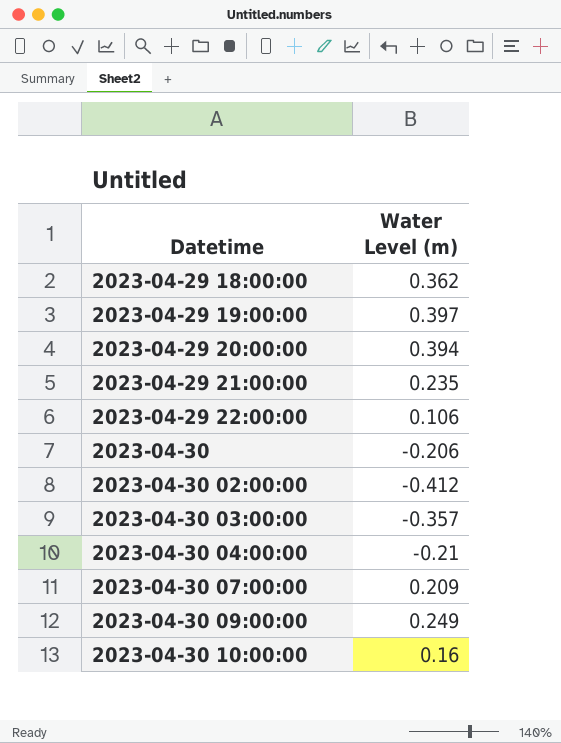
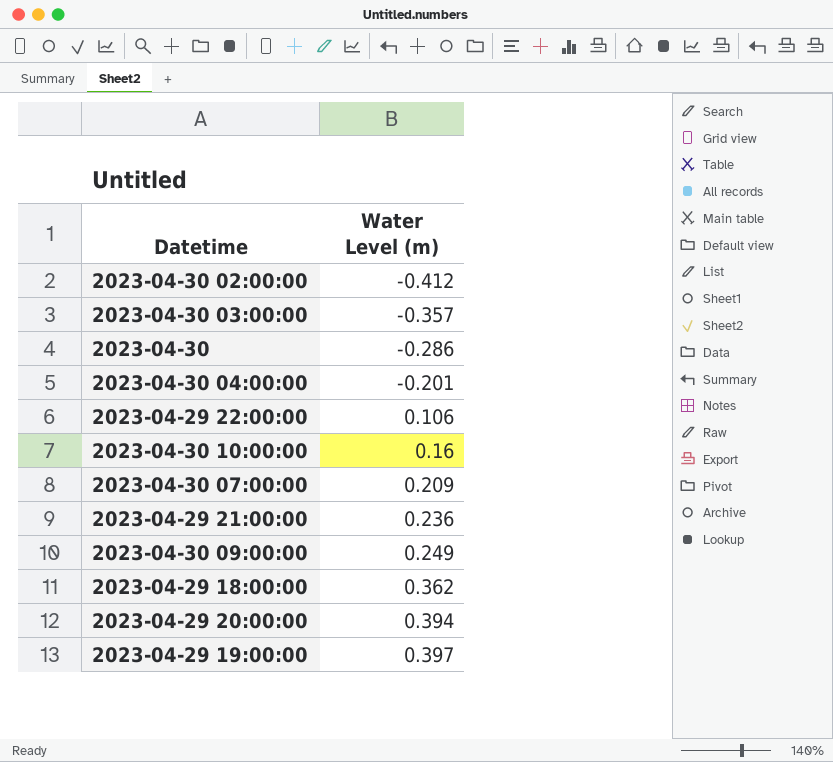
row order: Datetime ascending -> Water Level (m) ascending
2023-04-30 | Water Level (m): -0.206 -> -0.286
2023-04-30 04:00:00 | Water Level (m): -0.21 -> -0.201
2023-04-29 21:00:00 | Water Level (m): 0.235 -> 0.236

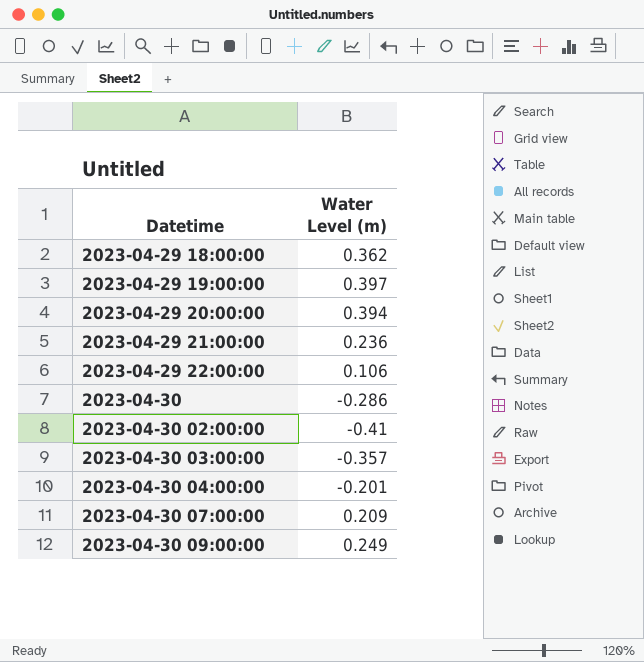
row order: Water Level (m) ascending -> Datetime ascending
row 2023-04-30 10:00:00: 0.16 -> none
2023-04-30 02:00:00 | Water Level (m): -0.412 -> -0.41

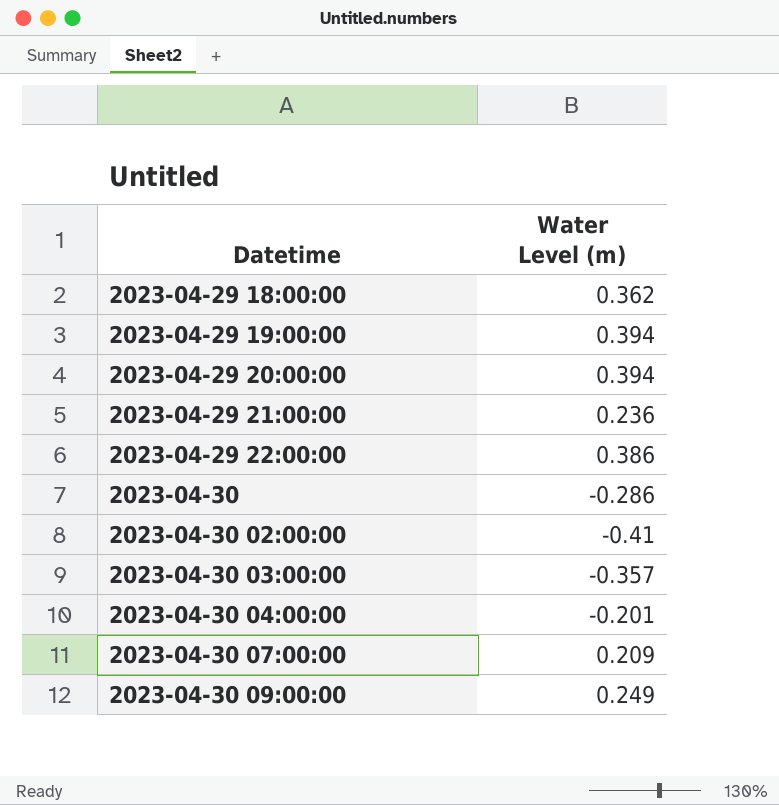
2023-04-29 19:00:00 | Water Level (m): 0.397 -> 0.394
2023-04-29 22:00:00 | Water Level (m): 0.106 -> 0.386

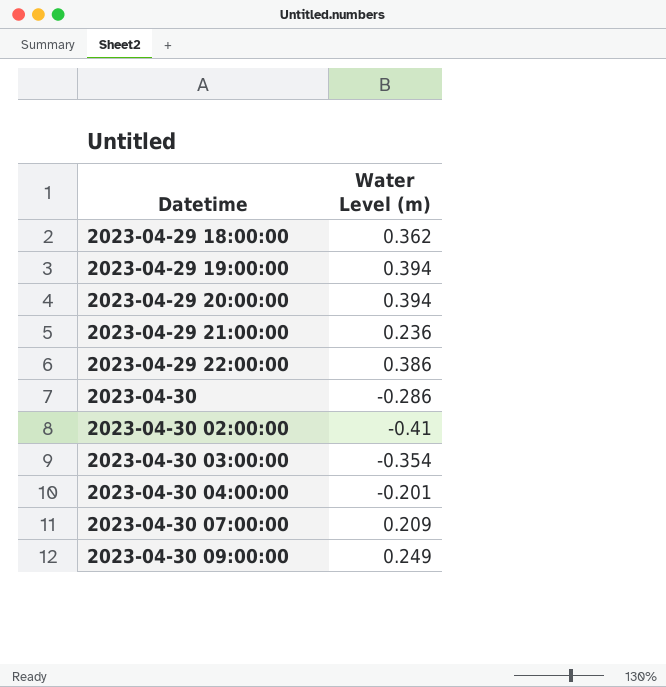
2023-04-30 03:00:00 | Water Level (m): -0.357 -> -0.354

